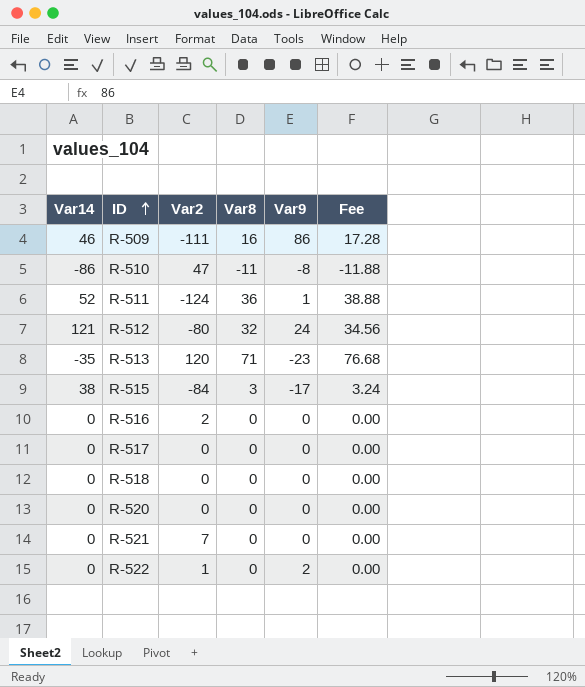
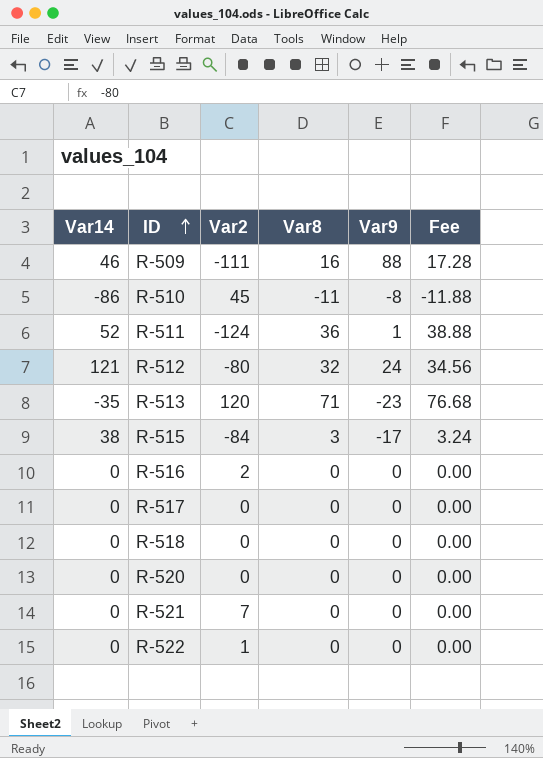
R-509 | Var9: 86 -> 88
R-510 | Var2: 47 -> 45
R-522 | Var9: 2 -> 0

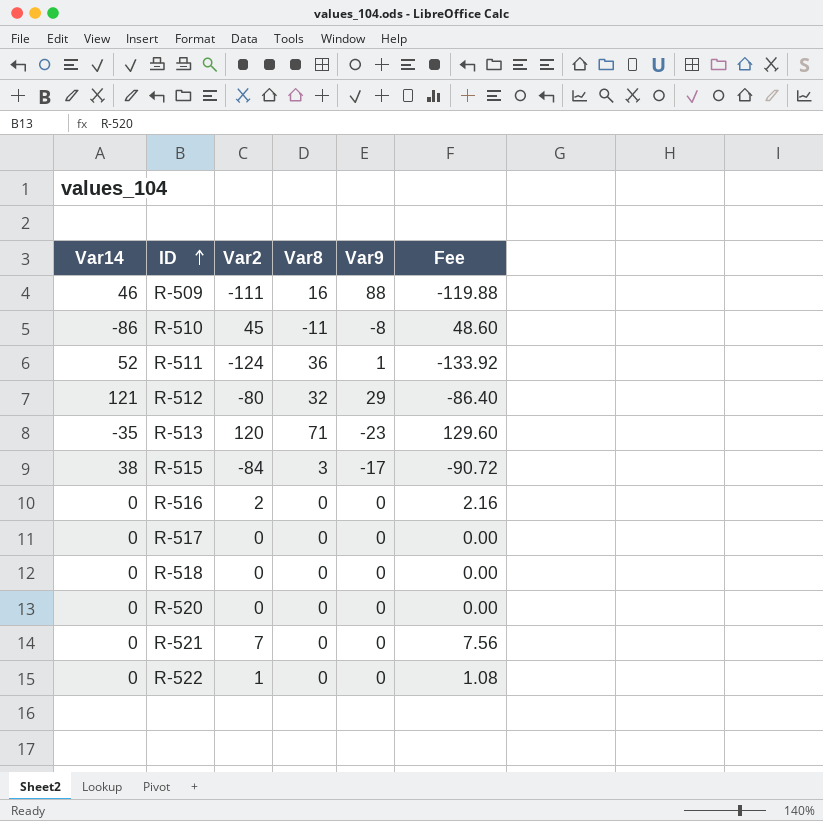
column Fee | formula: [Var8] * 1.08 -> [Var2] * 1.08
R-512 | Var9: 24 -> 29

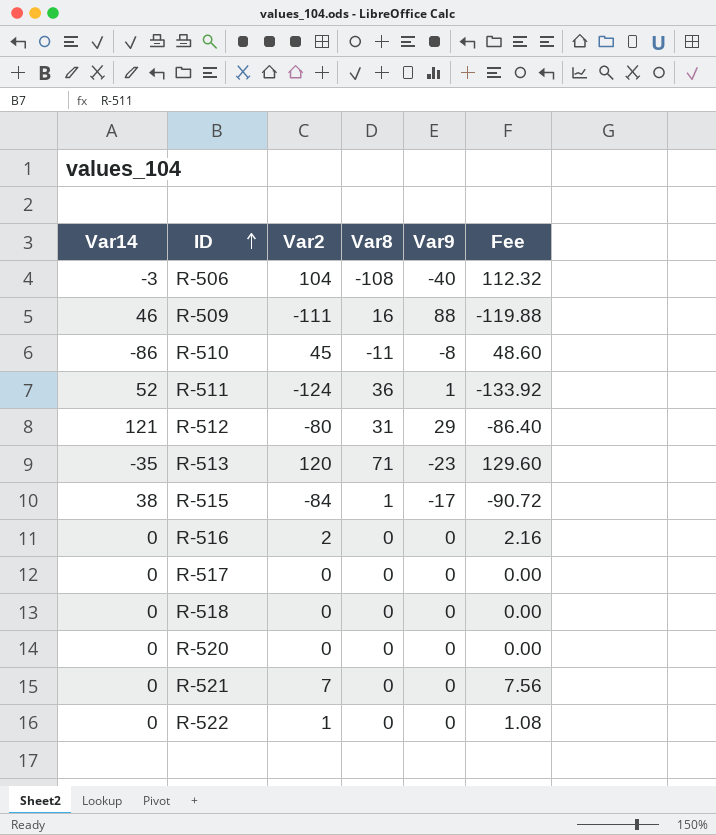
row R-506: none -> -3 | 104 | -108 | -40 | 112.32
R-512 | Var8: 32 -> 31
R-515 | Var8: 3 -> 1

